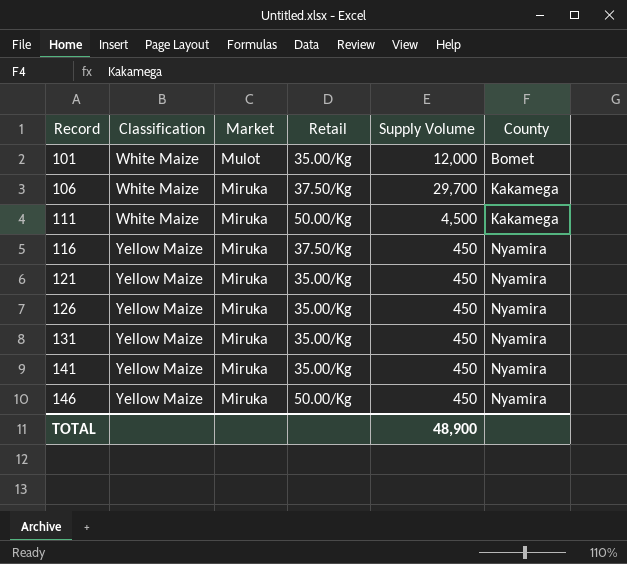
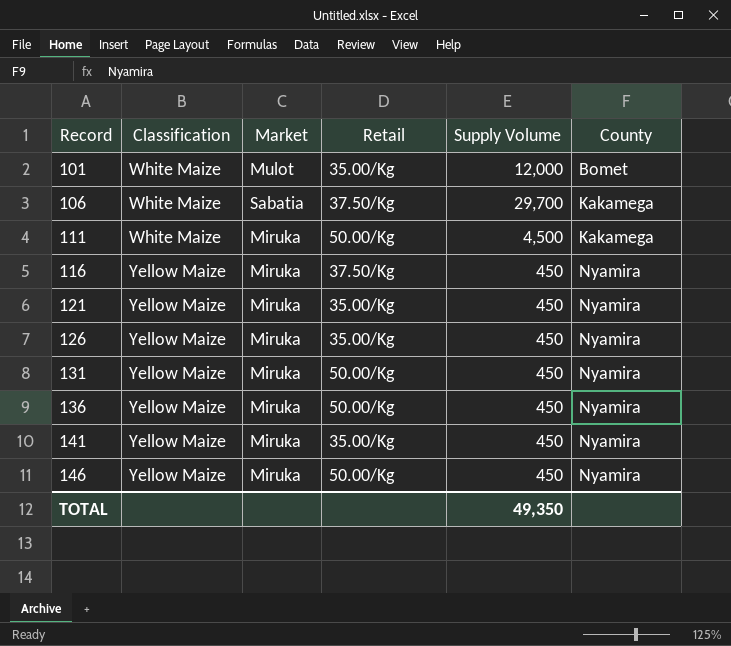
106 | Market: Miruka -> Sabatia
131 | Retail: 35.00/Kg -> 50.00/Kg
row 136: none -> Yellow Maize | Miruka | 50.00/Kg | 450 | Nyamira
TOTAL | Supply Volume: 48,900 -> 49,350

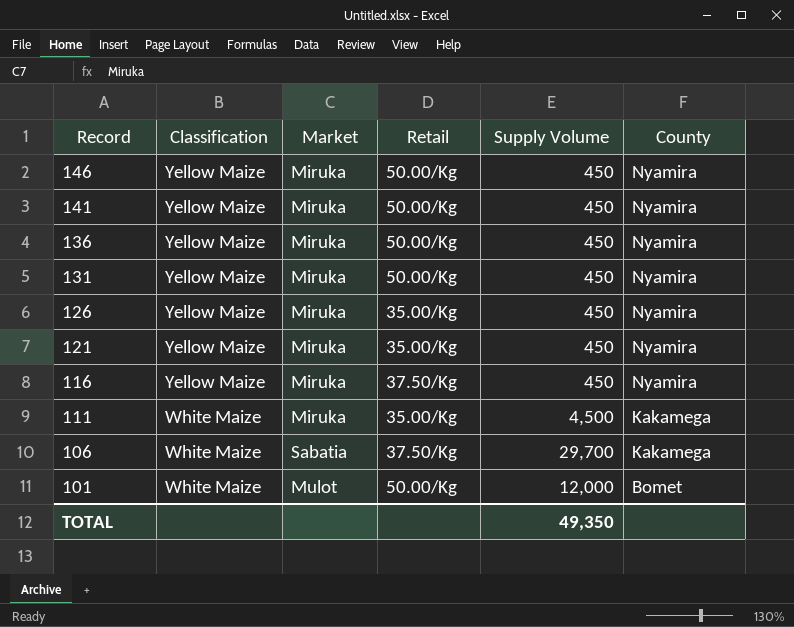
row order: Record ascending -> Record descending
141 | Retail: 35.00/Kg -> 50.00/Kg
111 | Retail: 50.00/Kg -> 35.00/Kg
101 | Retail: 35.00/Kg -> 50.00/Kg

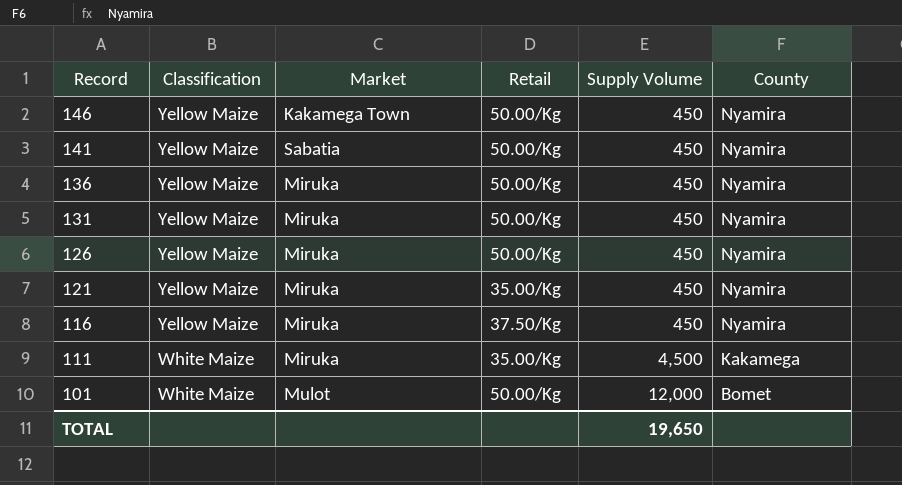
row 106: White Maize | Sabatia | 37.50/Kg | 29,700 | Kakamega -> none
146 | Market: Miruka -> Kakamega Town
141 | Market: Miruka -> Sabatia
126 | Retail: 35.00/Kg -> 50.00/Kg
TOTAL | Supply Volume: 49,350 -> 19,650

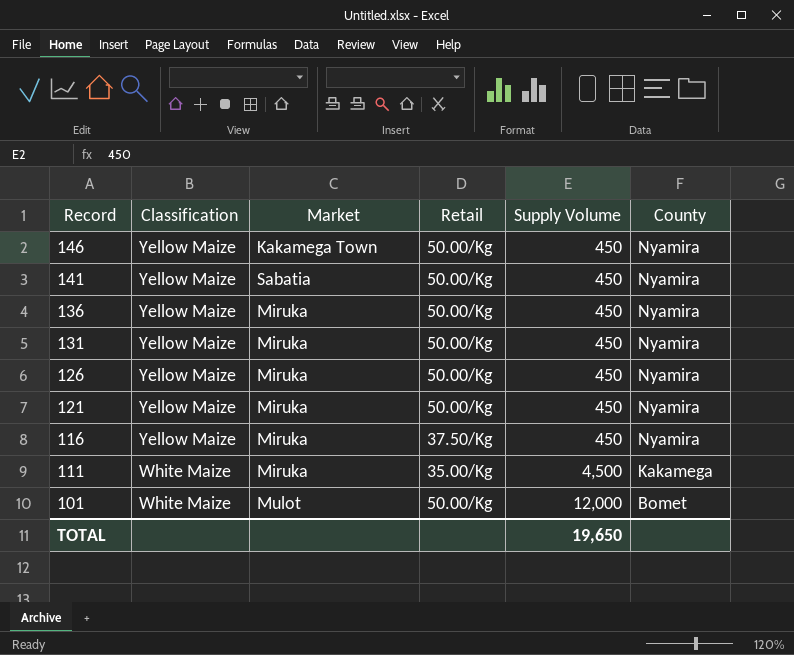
121 | Retail: 35.00/Kg -> 50.00/Kg

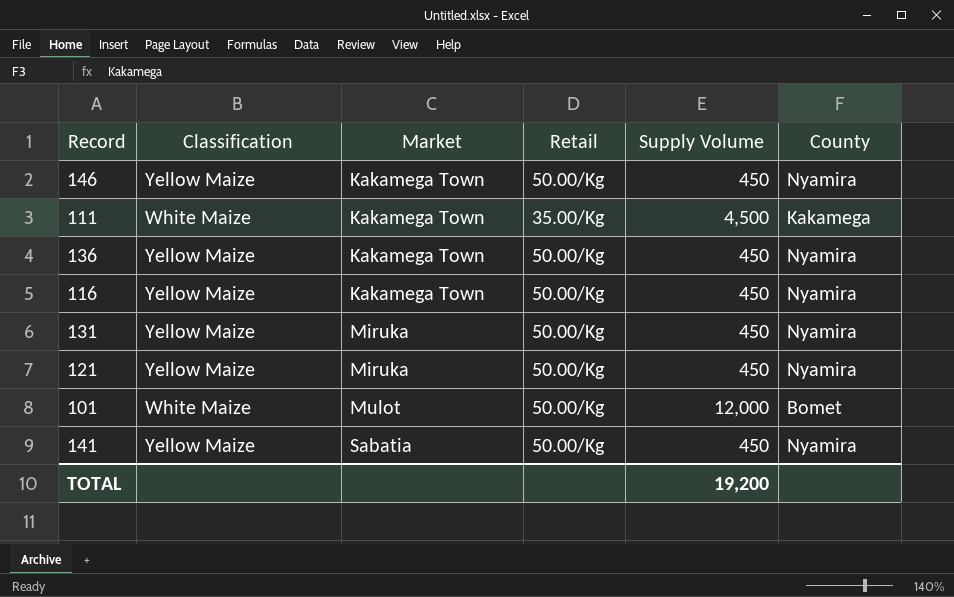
row order: Record descending -> Market ascending
row 126: Yellow Maize | Miruka | 50.00/Kg | 450 | Nyamira -> none
111 | Market: Miruka -> Kakamega Town
136 | Market: Miruka -> Kakamega Town
116 | Market: Miruka -> Kakamega Town
116 | Retail: 37.50/Kg -> 50.00/Kg
TOTAL | Supply Volume: 19,650 -> 19,200

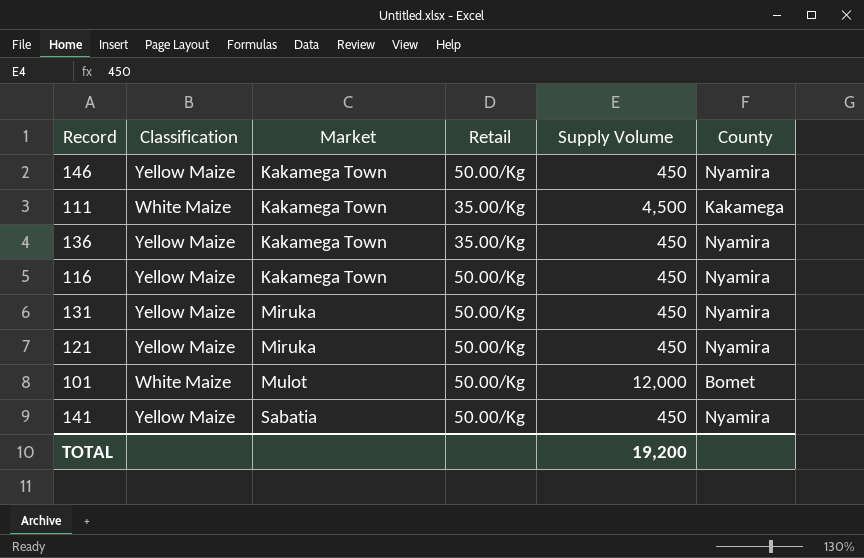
136 | Retail: 50.00/Kg -> 35.00/Kg

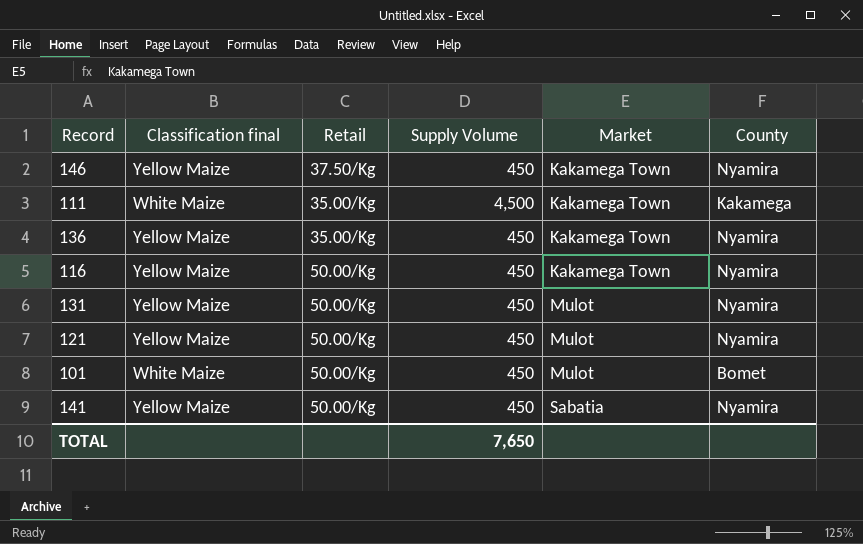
column name: Classification -> Classification final
column Market | position: 3 -> 5
146 | Retail: 50.00/Kg -> 37.50/Kg
131 | Market: Miruka -> Mulot
121 | Market: Miruka -> Mulot
101 | Supply Volume: 12,000 -> 450
TOTAL | Supply Volume: 19,200 -> 7,650

